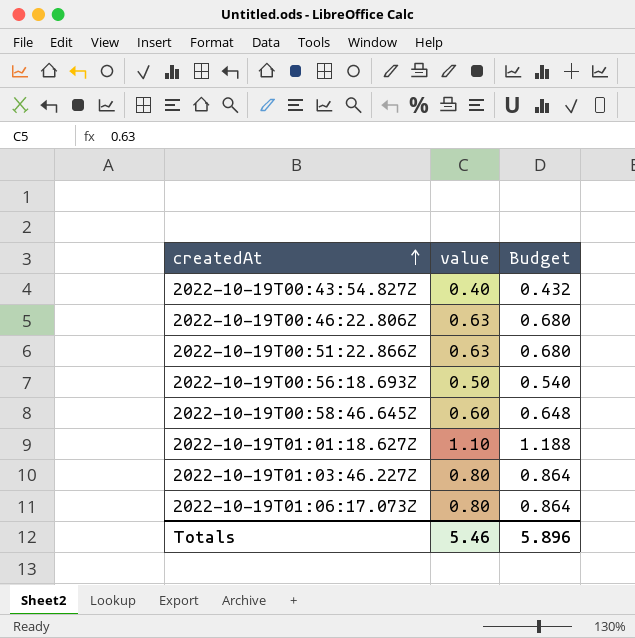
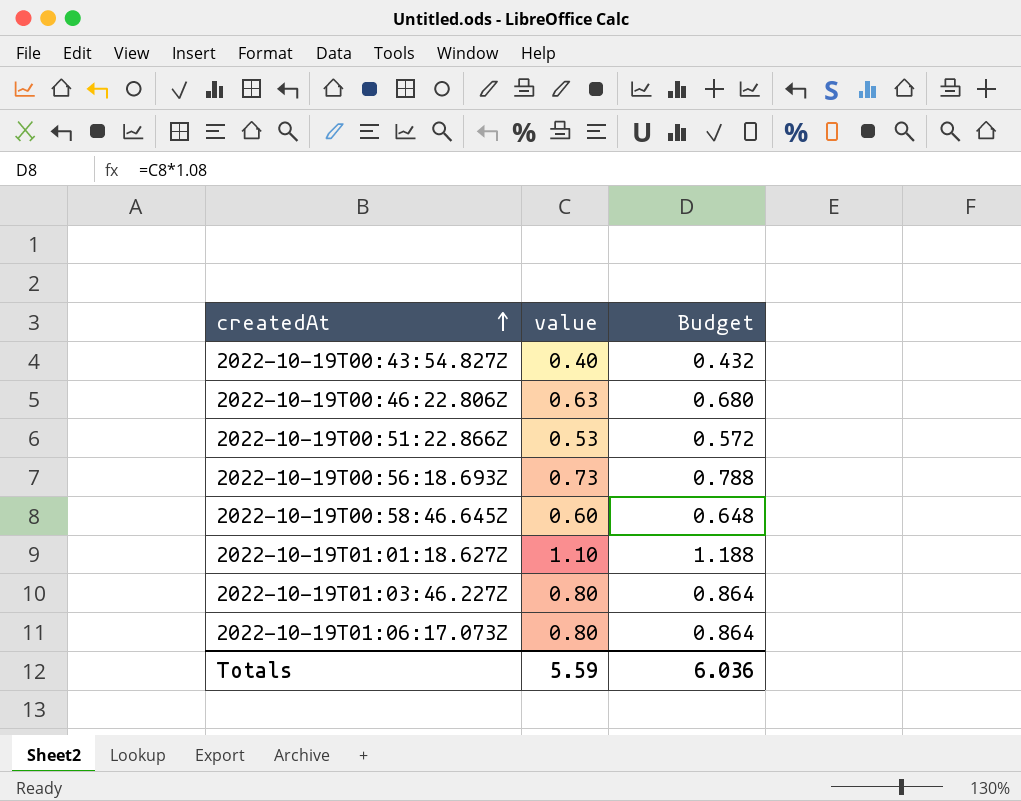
2022-10-19T00:51:22.866Z | value: 0.63 -> 0.53
2022-10-19T00:51:22.866Z | Budget: 0.680 -> 0.572
2022-10-19T00:56:18.693Z | value: 0.50 -> 0.73
2022-10-19T00:56:18.693Z | Budget: 0.540 -> 0.788
Totals | value: 5.46 -> 5.59
Totals | Budget: 5.896 -> 6.036

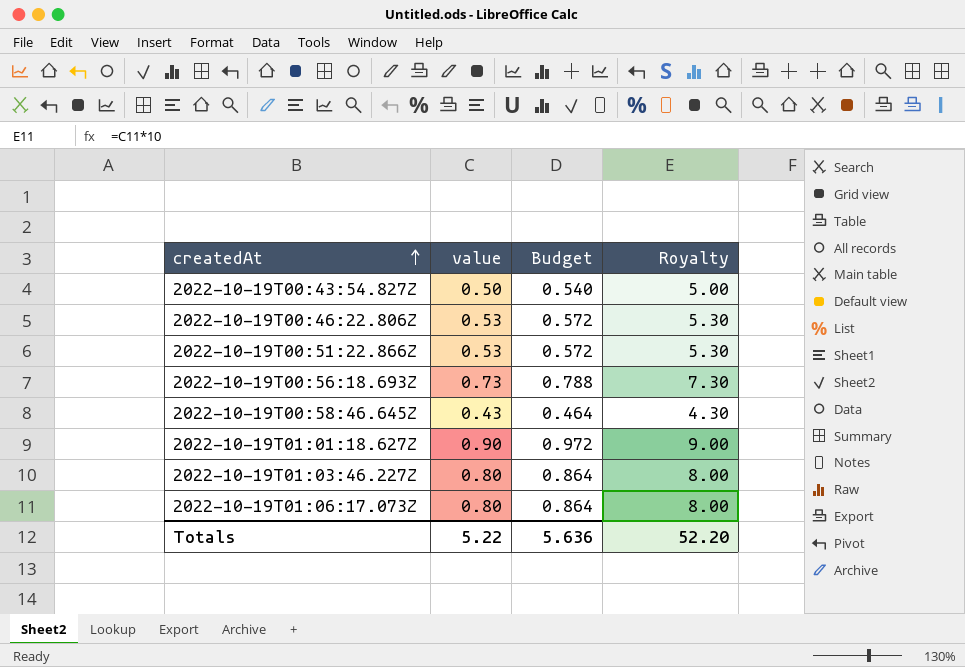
column Royalty | formula: none -> [value] * 10
2022-10-19T00:43:54.827Z | value: 0.40 -> 0.50
2022-10-19T00:43:54.827Z | Budget: 0.432 -> 0.540
2022-10-19T00:46:22.806Z | value: 0.63 -> 0.53
2022-10-19T00:46:22.806Z | Budget: 0.680 -> 0.572
2022-10-19T00:58:46.645Z | value: 0.60 -> 0.43
2022-10-19T00:58:46.645Z | Budget: 0.648 -> 0.464
2022-10-19T01:01:18.627Z | value: 1.10 -> 0.90
2022-10-19T01:01:18.627Z | Budget: 1.188 -> 0.972
Totals | value: 5.59 -> 5.22
Totals | Budget: 6.036 -> 5.636

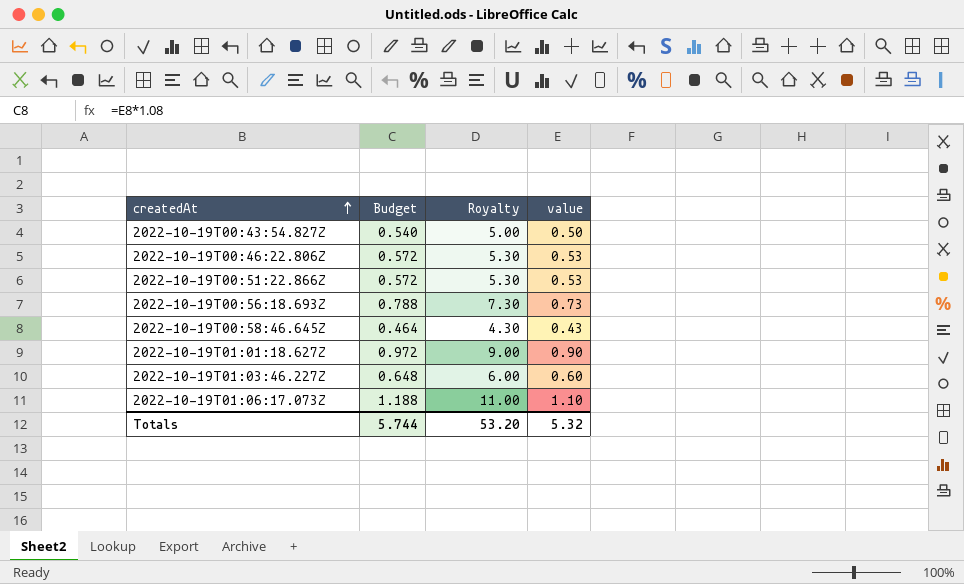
column value | position: 2 -> 4
2022-10-19T01:03:46.227Z | Budget: 0.864 -> 0.648
2022-10-19T01:03:46.227Z | Royalty: 8.00 -> 6.00
2022-10-19T01:03:46.227Z | value: 0.80 -> 0.60
2022-10-19T01:06:17.073Z | Budget: 0.864 -> 1.188
2022-10-19T01:06:17.073Z | Royalty: 8.00 -> 11.00
2022-10-19T01:06:17.073Z | value: 0.80 -> 1.10
Totals | Budget: 5.636 -> 5.744
Totals | Royalty: 52.20 -> 53.20
Totals | value: 5.22 -> 5.32

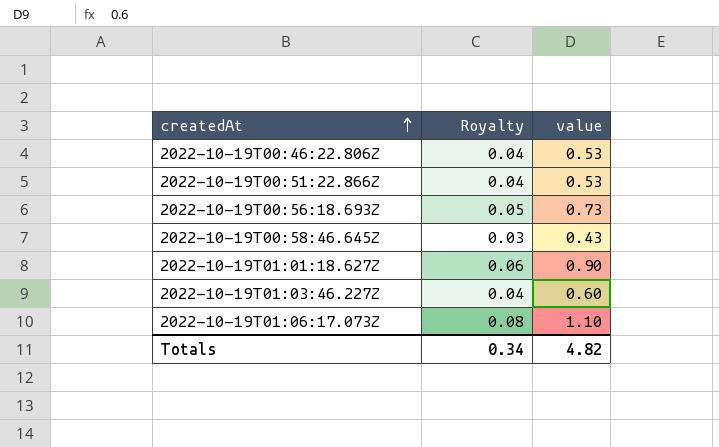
column Budget | formula: [value] * 1.08 -> none
column Royalty | formula: [value] * 10 -> [value] * 0.07
row 2022-10-19T00:43:54.827Z: 0.540 | 5.00 | 0.50 -> none
Totals | Royalty: 53.20 -> 0.34
Totals | value: 5.32 -> 4.82

